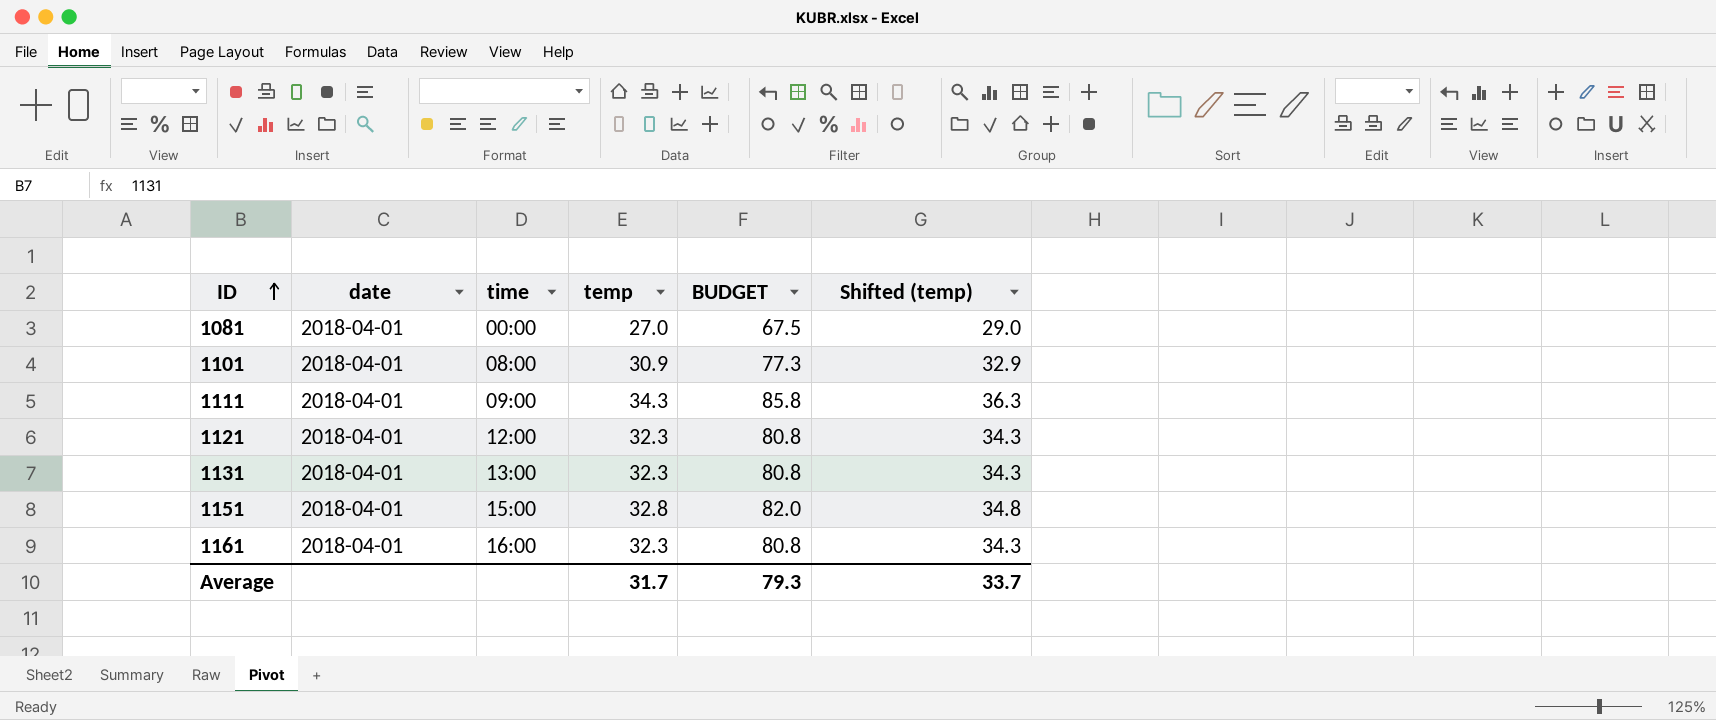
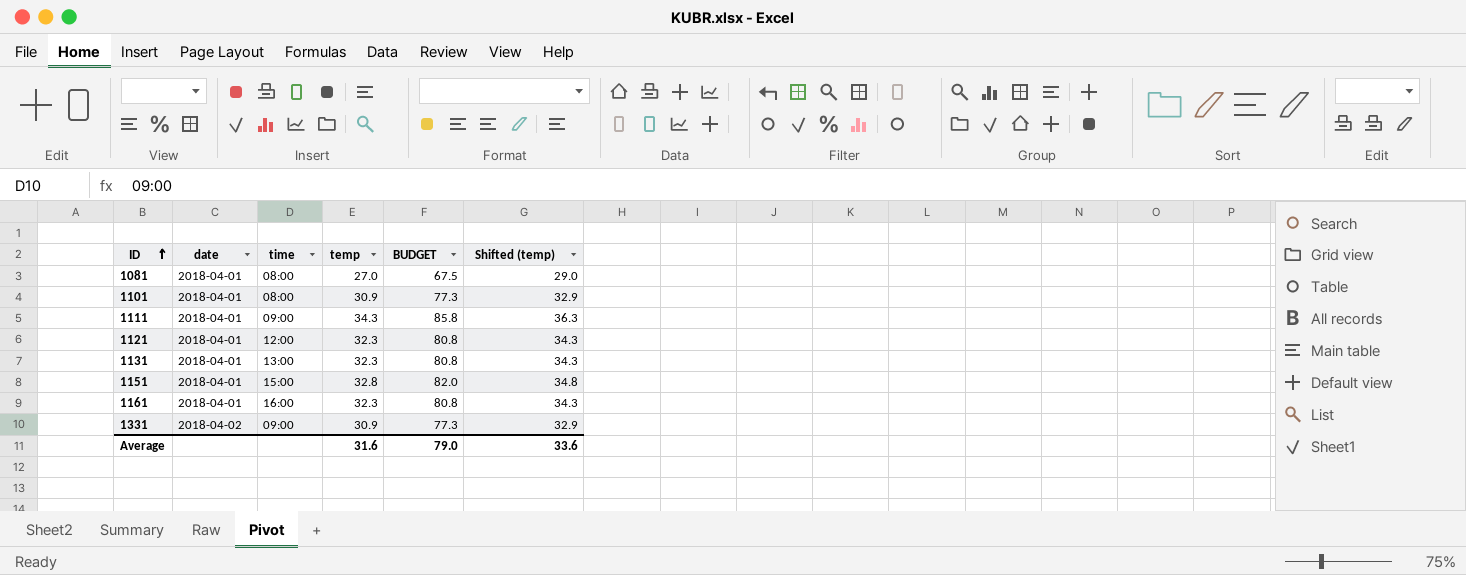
1081 | time: 00:00 -> 08:00
row 1331: none -> 2018-04-02 | 09:00 | 30.9 | 77.3 | 32.9
Average | temp: 31.7 -> 31.6
Average | BUDGET: 79.3 -> 79.0
Average | Shifted (temp): 33.7 -> 33.6

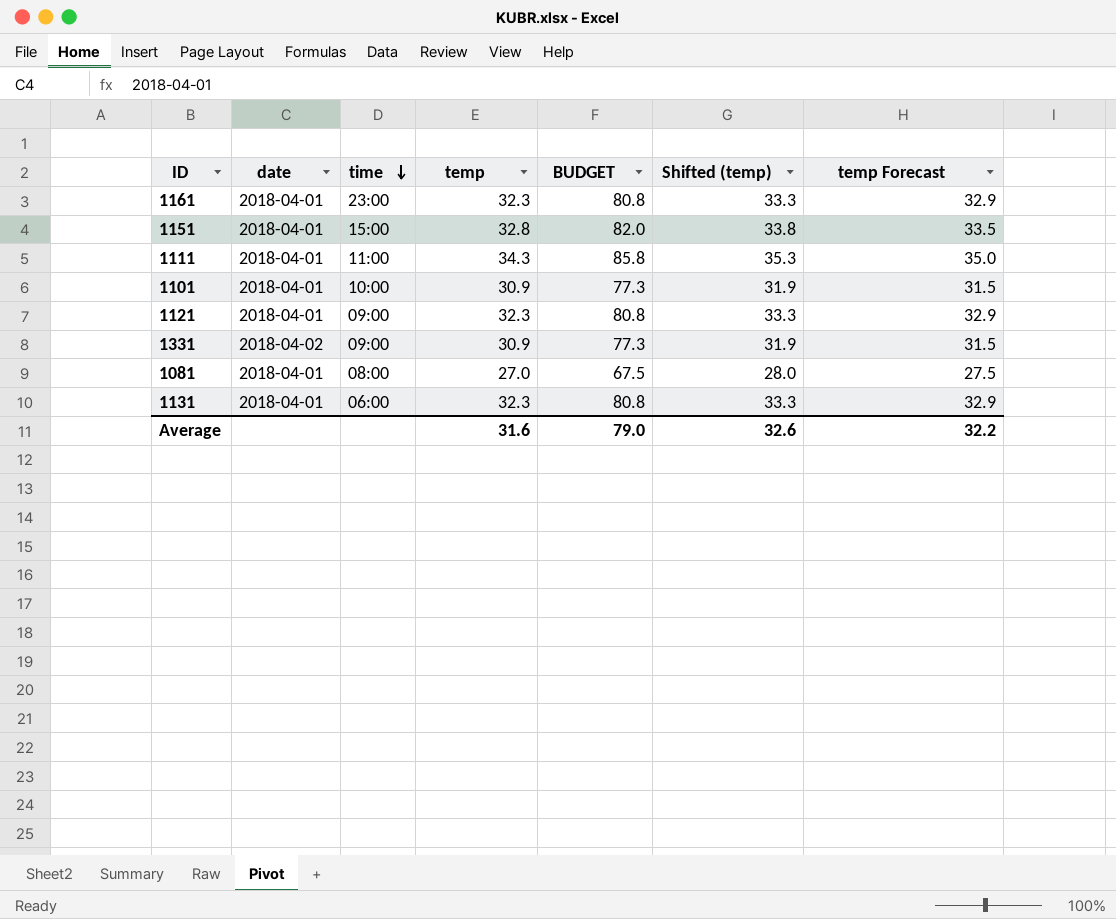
row order: ID ascending -> time descending
column Shifted (temp) | formula: [temp] + 2 -> [temp] + 1
column temp Forecast | formula: none -> [temp] * 1.02
1161 | time: 16:00 -> 23:00
1111 | time: 09:00 -> 11:00
1101 | time: 08:00 -> 10:00
1121 | time: 12:00 -> 09:00
1131 | time: 13:00 -> 06:00
Average | Shifted (temp): 33.6 -> 32.6

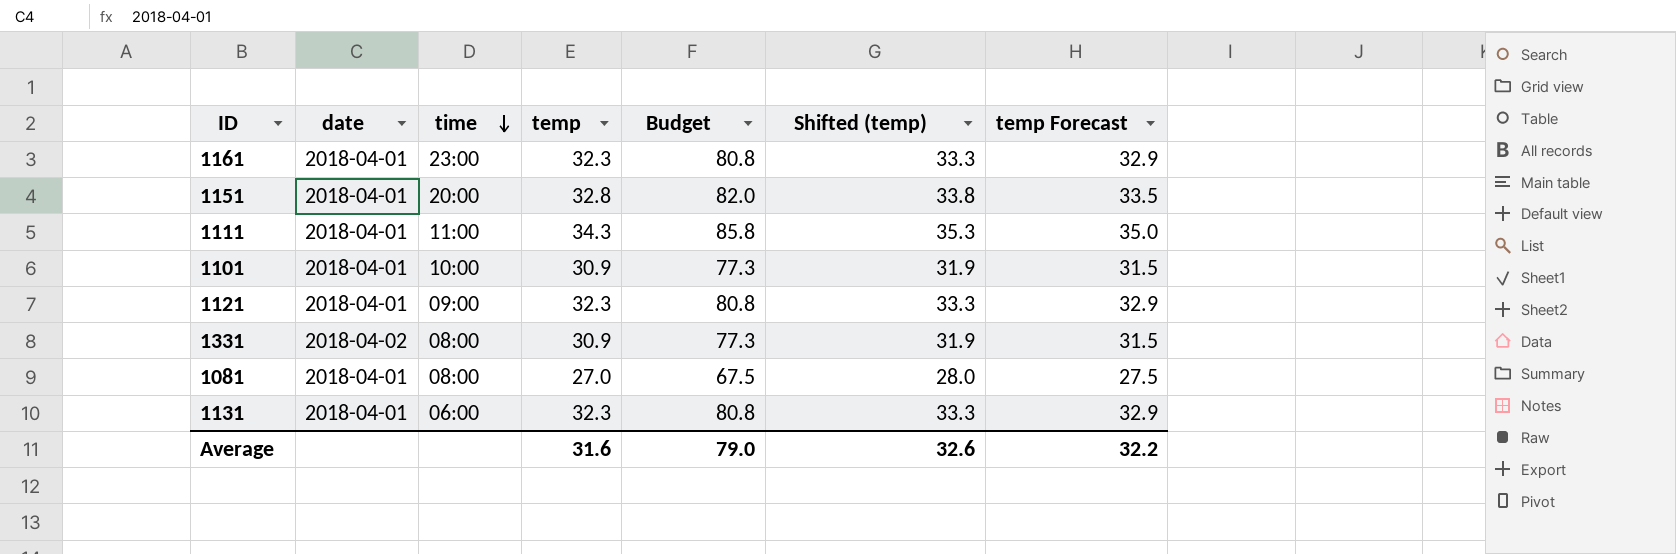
column name: BUDGET -> Budget
1151 | time: 15:00 -> 20:00
1331 | time: 09:00 -> 08:00

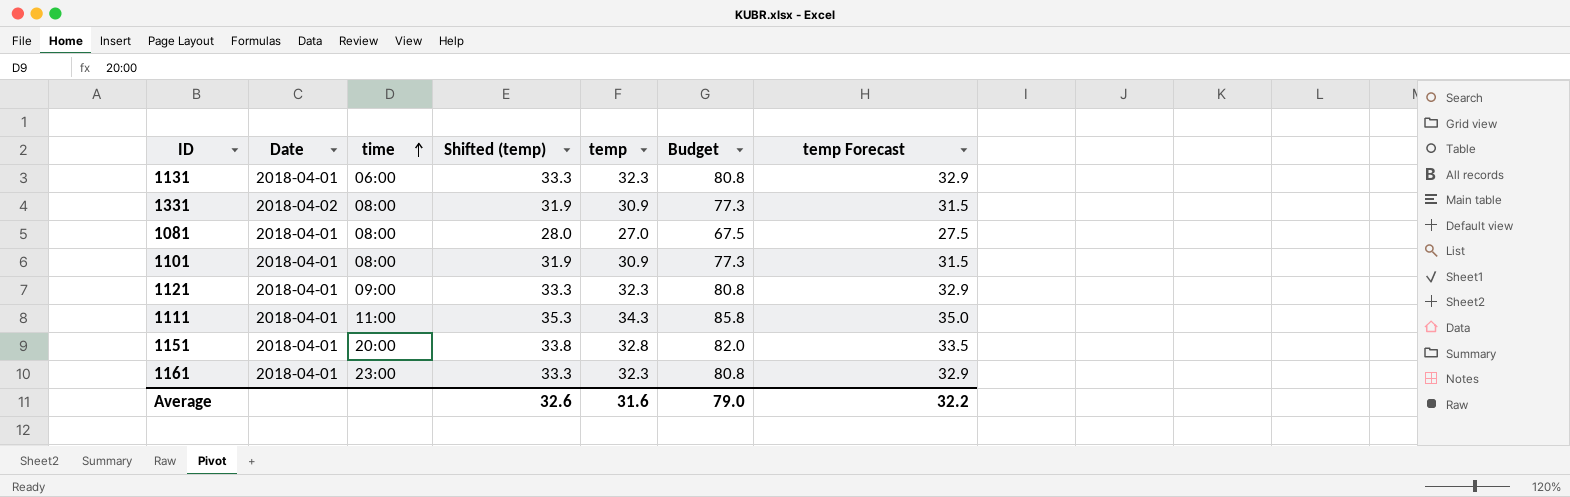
row order: time descending -> time ascending
column name: date -> Date
column Shifted (temp) | position: 6 -> 4
1101 | time: 10:00 -> 08:00

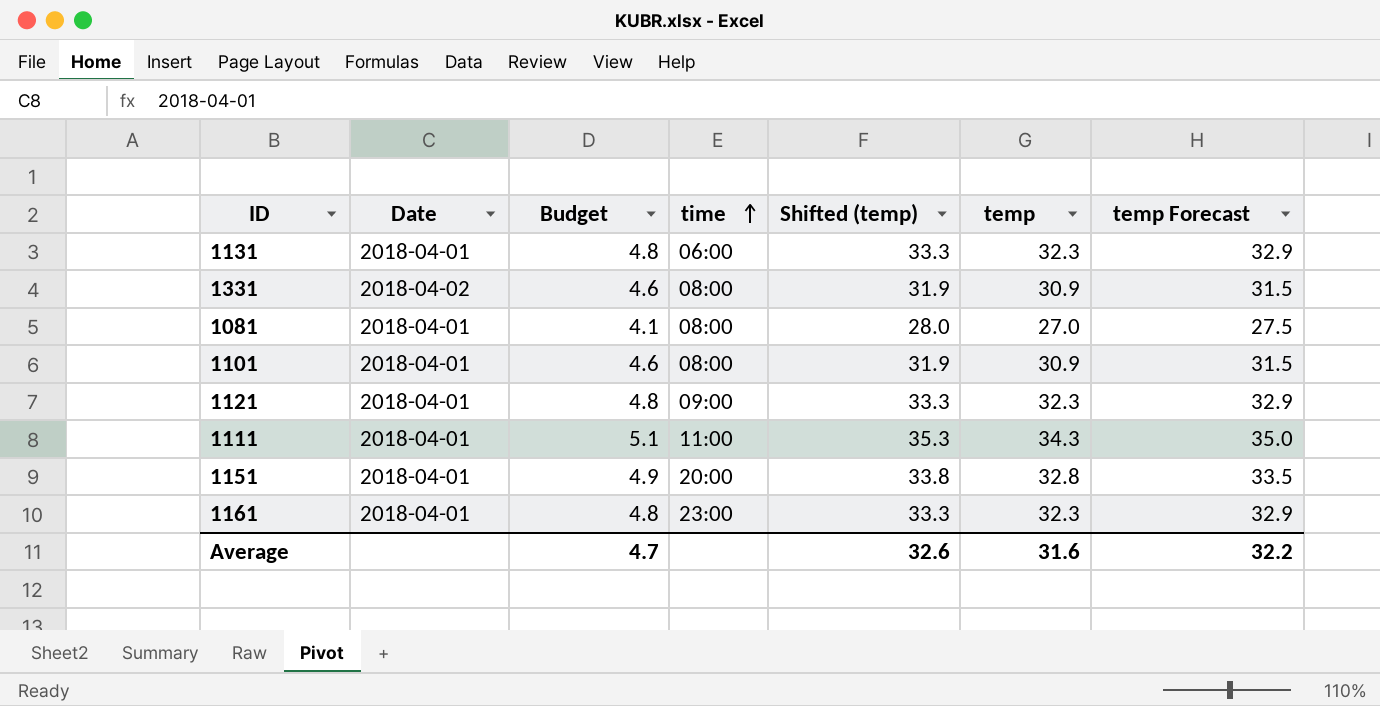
column Budget | formula: [temp] * 2.5 -> [temp] * 0.15
column Budget | position: 6 -> 3
Average | Budget: 79.0 -> 4.7

